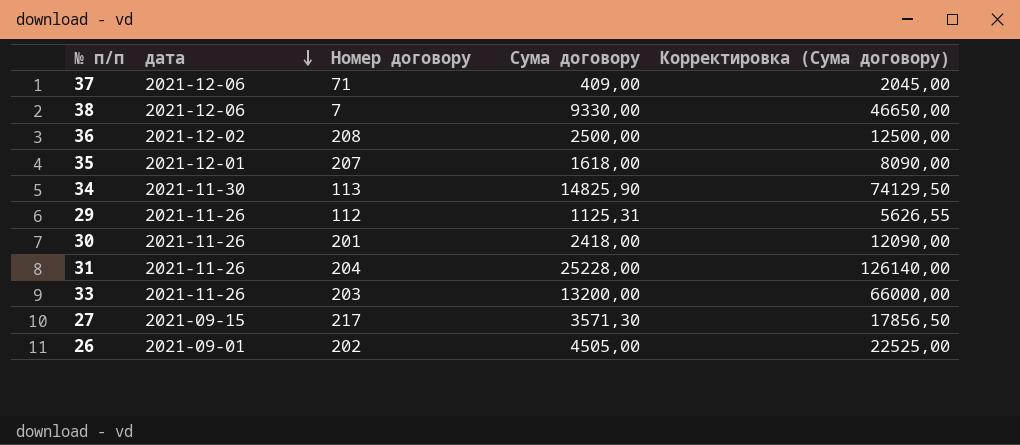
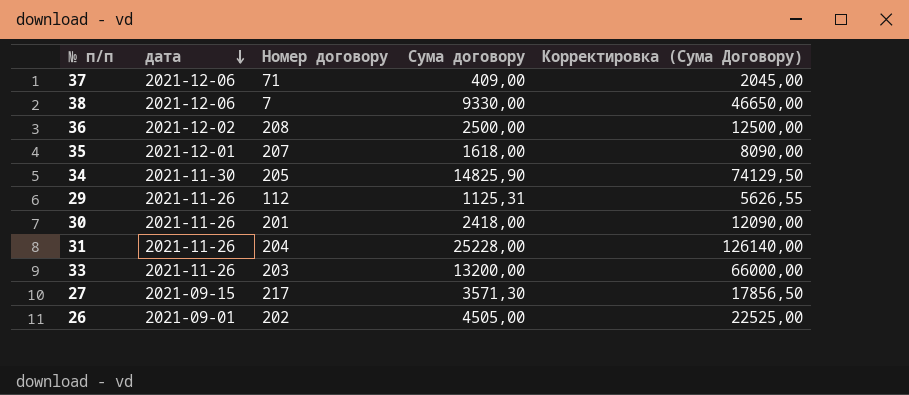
column name: Корректировка (Сума договору) -> Корректировка (Сума Договору)
34 | Номер договору: 113 -> 205

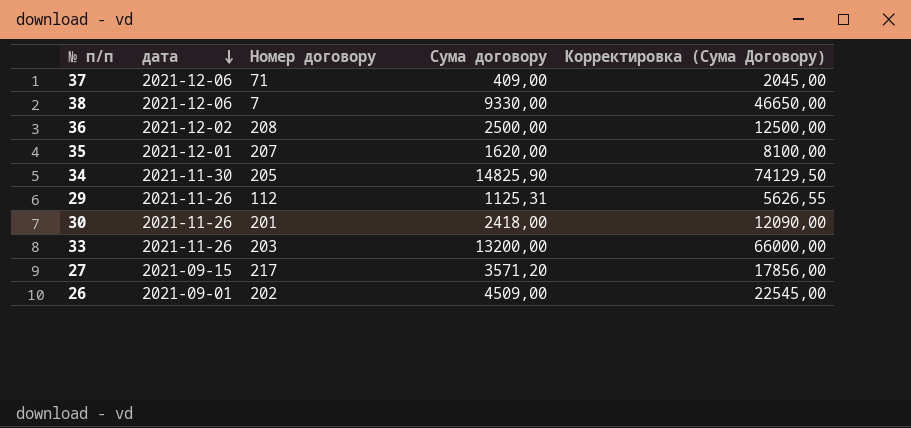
row 31: 2021-11-26 | 204 | 25228,00 | 126140,00 -> none
35 | Сума договору: 1618,00 -> 1620,00
35 | Корректировка (Сума Договору): 8090,00 -> 8100,00
27 | Сума договору: 3571,30 -> 3571,20
27 | Корректировка (Сума Договору): 17856,50 -> 17856,00
26 | Сума договору: 4505,00 -> 4509,00
26 | Корректировка (Сума Договору): 22525,00 -> 22545,00

